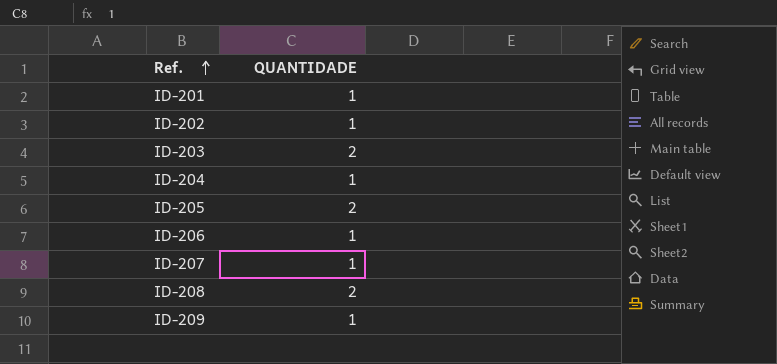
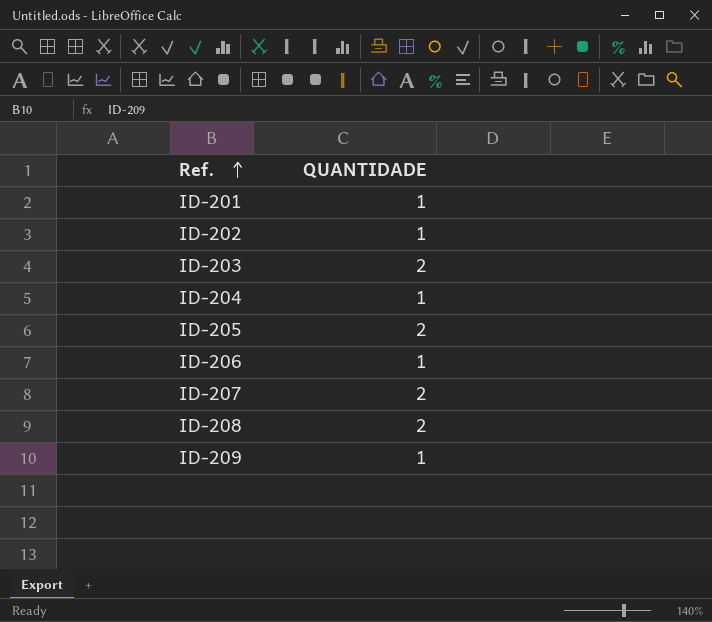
ID-207 | QUANTIDADE: 1 -> 2

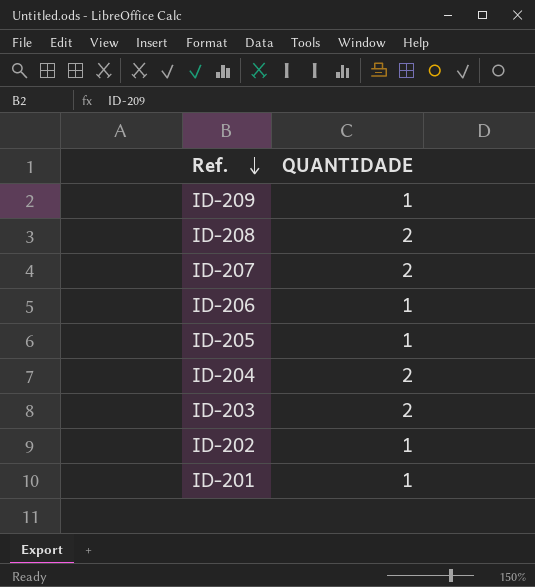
row order: Ref. ascending -> Ref. descending
ID-205 | QUANTIDADE: 2 -> 1
ID-204 | QUANTIDADE: 1 -> 2

